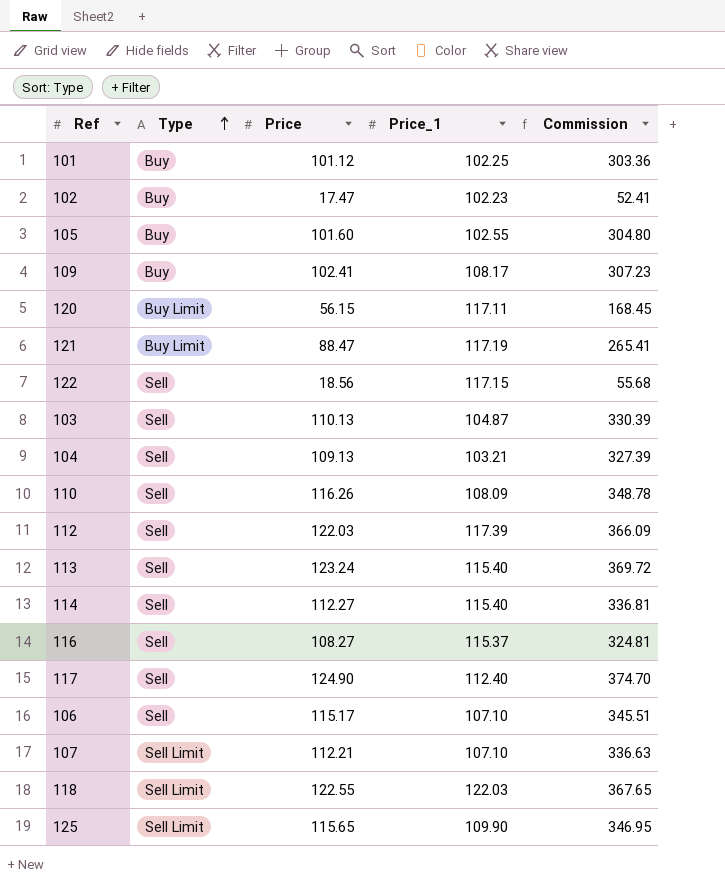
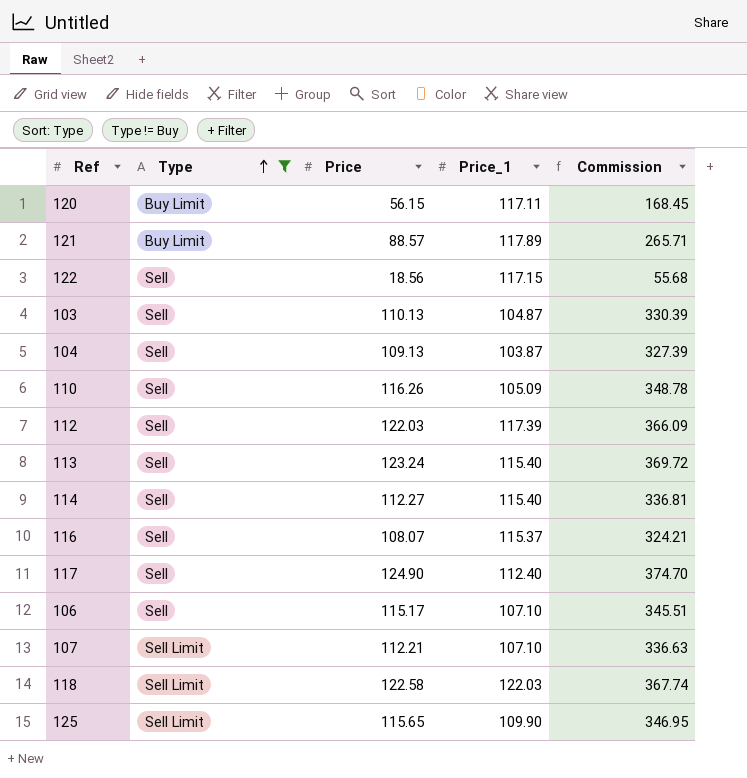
filter: none -> Type != Buy
121 | Price: 88.47 -> 88.57
121 | Price_1: 117.19 -> 117.89
121 | Commission: 265.41 -> 265.71
104 | Price_1: 103.21 -> 103.87
110 | Price_1: 108.09 -> 105.09
116 | Price: 108.27 -> 108.07
116 | Commission: 324.81 -> 324.21
118 | Price: 122.55 -> 122.58
118 | Commission: 367.65 -> 367.74

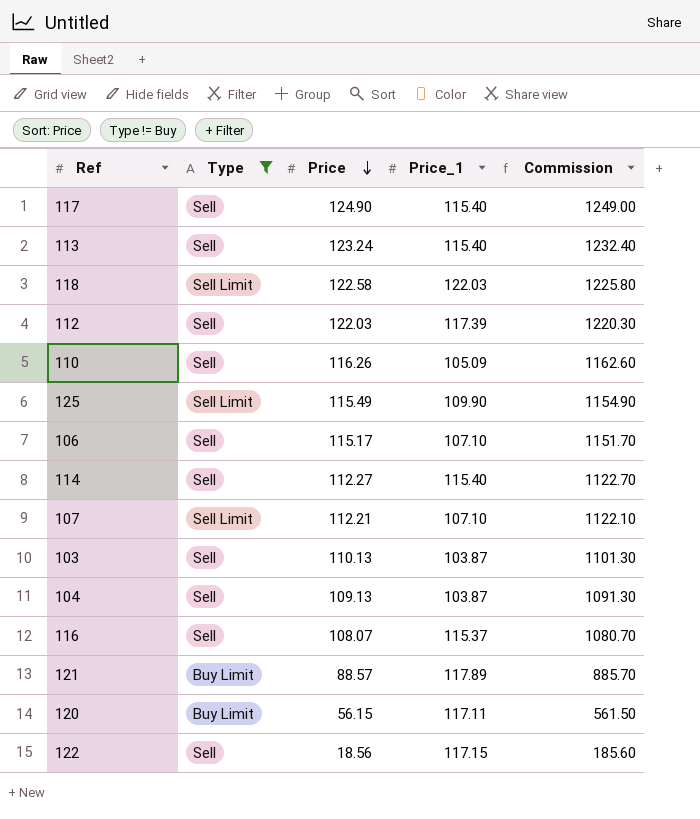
row order: Type ascending -> Price descending
column Commission | formula: [Price] * 3 -> [Price] * 10
117 | Price_1: 112.40 -> 115.40
125 | Price: 115.65 -> 115.49
103 | Price_1: 104.87 -> 103.87

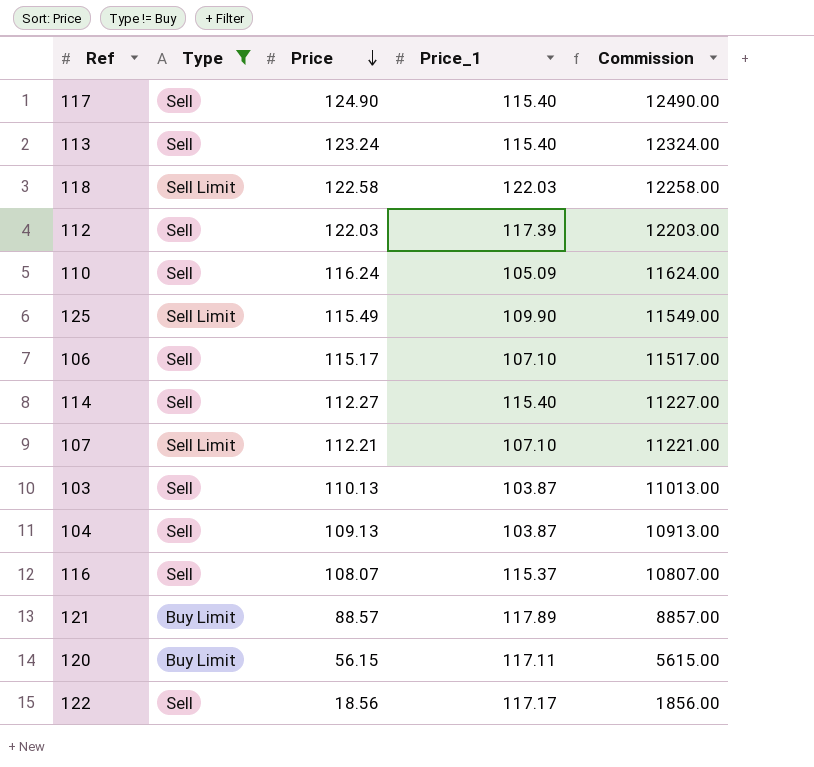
column Commission | formula: [Price] * 10 -> [Price] * 100
110 | Price: 116.26 -> 116.24
122 | Price_1: 117.15 -> 117.17

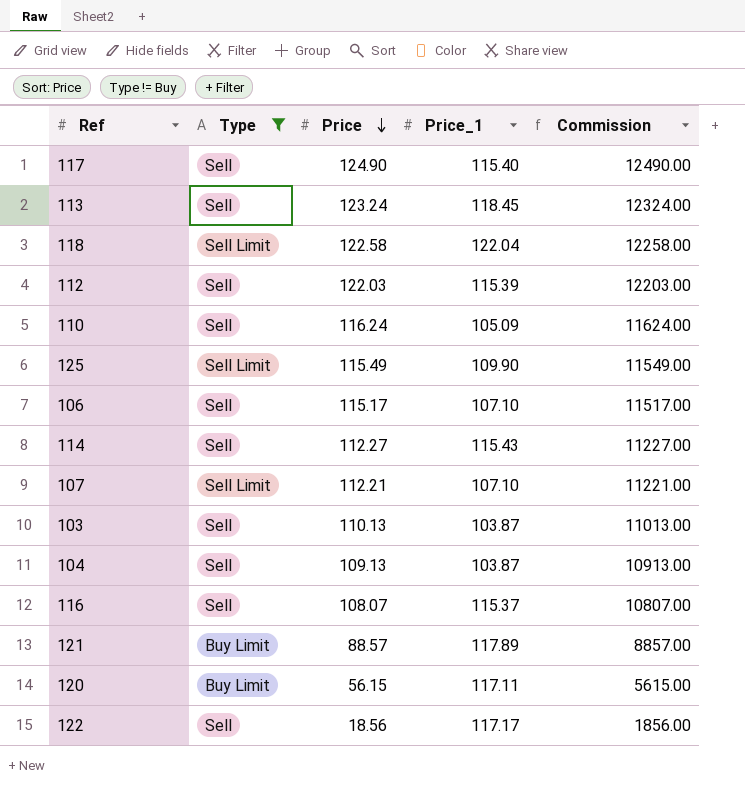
113 | Price_1: 115.40 -> 118.45
118 | Price_1: 122.03 -> 122.04
112 | Price_1: 117.39 -> 115.39
114 | Price_1: 115.40 -> 115.43

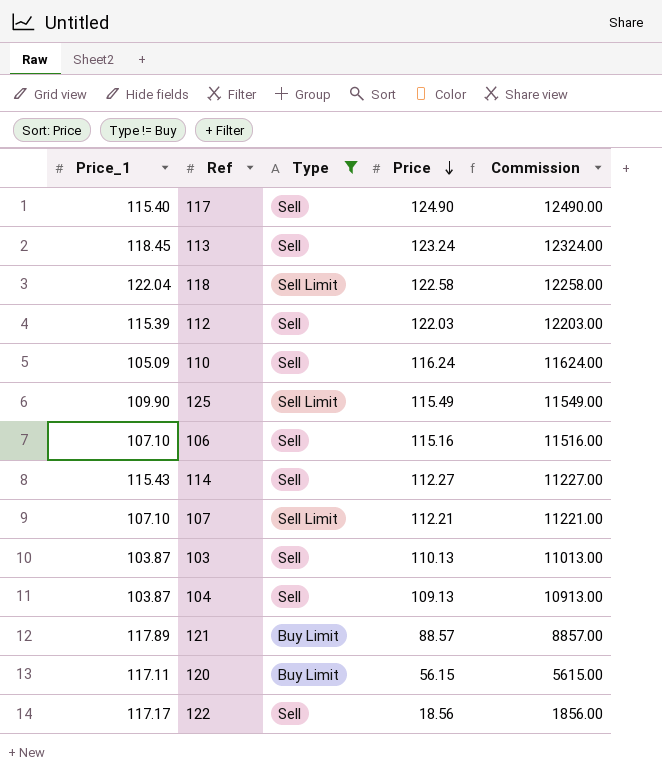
column Price_1 | position: 4 -> 1
row 116: Sell | 108.07 | 115.37 | 10807.00 -> none
106 | Price: 115.17 -> 115.16
106 | Commission: 11517.00 -> 11516.00

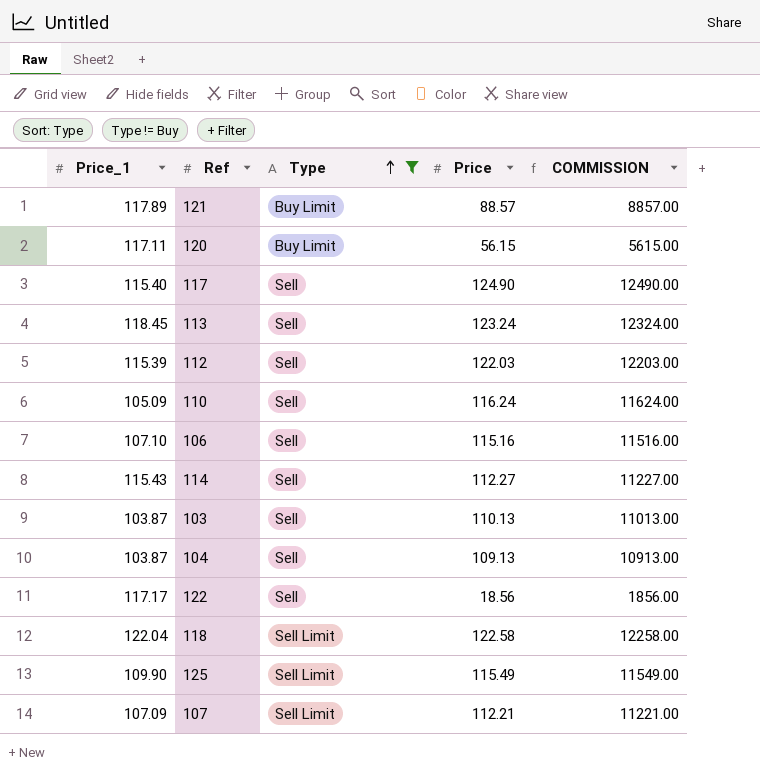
row order: Price descending -> Type ascending
column name: Commission -> COMMISSION
107 | Price_1: 107.10 -> 107.09

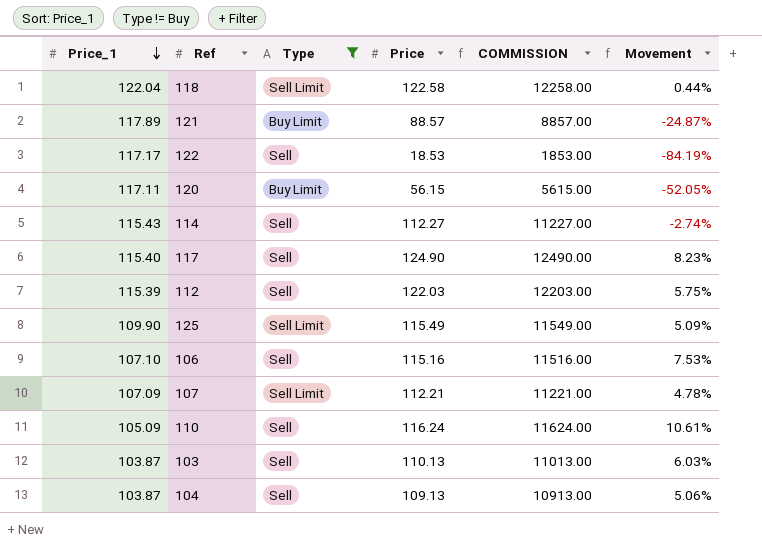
row order: Type ascending -> Price_1 descending
column Movement | formula: none -> ([Price] - [Price_1]) / [Price_1]
row 113: 118.45 | Sell | 123.24 | 12324.00 -> none
122 | Price: 18.56 -> 18.53
122 | COMMISSION: 1856.00 -> 1853.00

